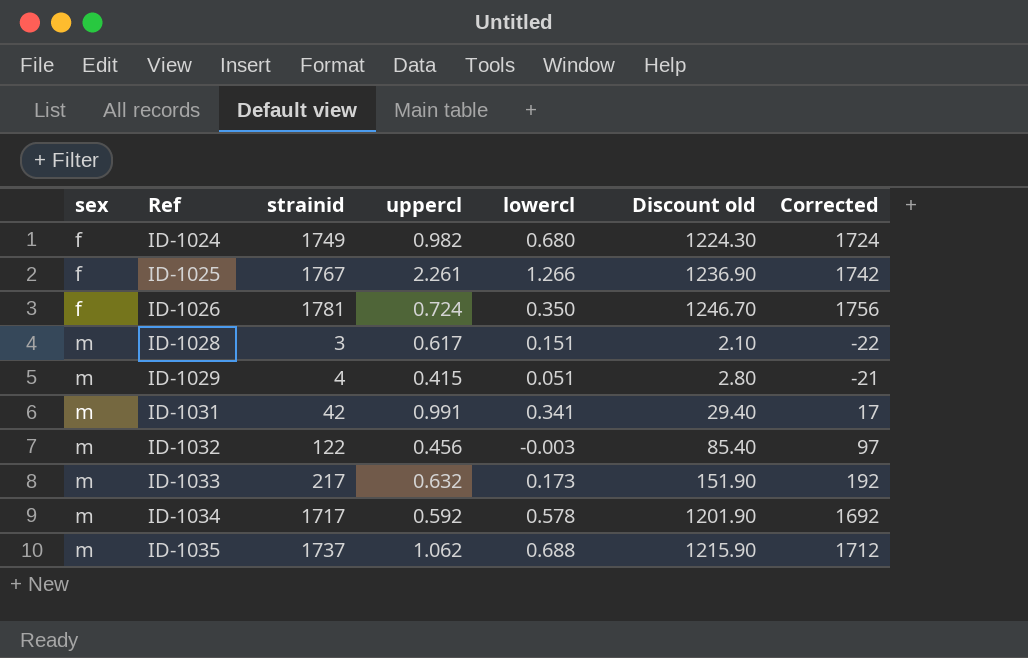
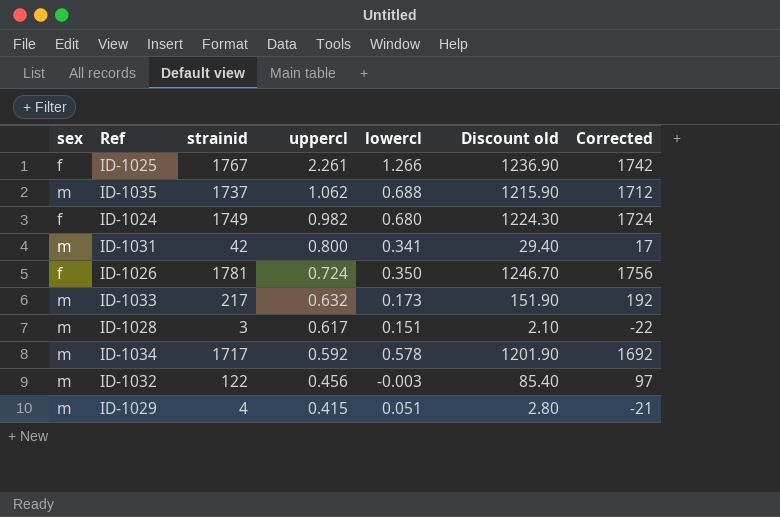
row order: sex ascending -> uppercl descending
ID-1031 | uppercl: 0.991 -> 0.800

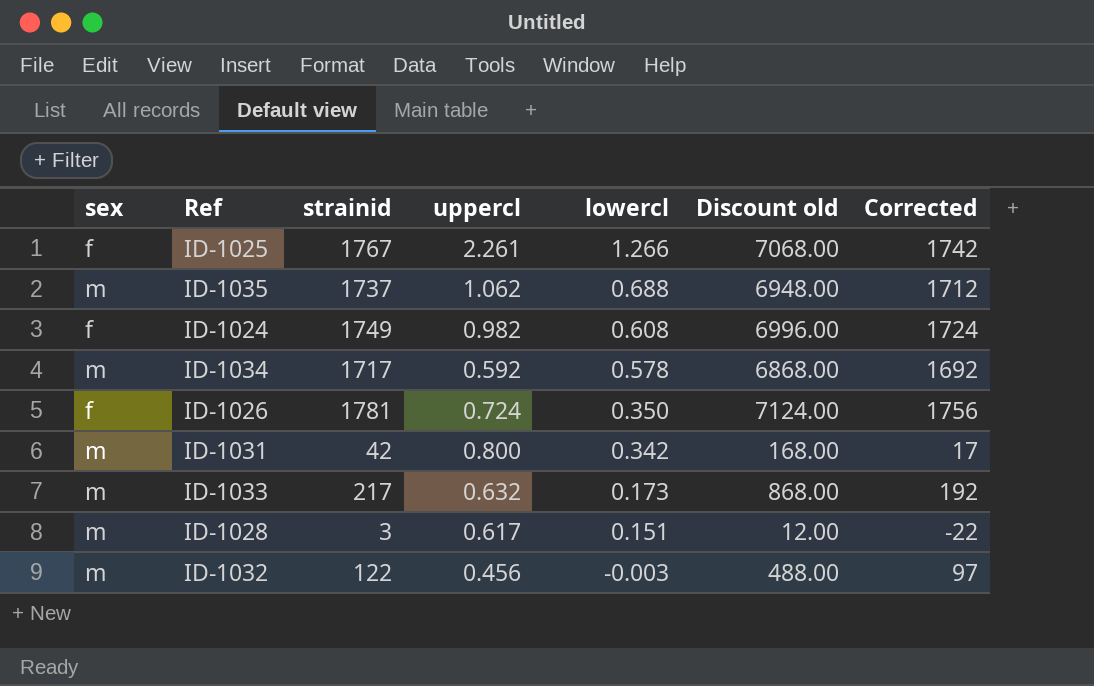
row order: uppercl descending -> lowercl descending
column Discount old | formula: [strainid] * 0.7 -> [strainid] * 4
row ID-1029: m | 4 | 0.415 | 0.051 | 2.80 | -21 -> none
ID-1024 | lowercl: 0.680 -> 0.608
ID-1031 | lowercl: 0.341 -> 0.342

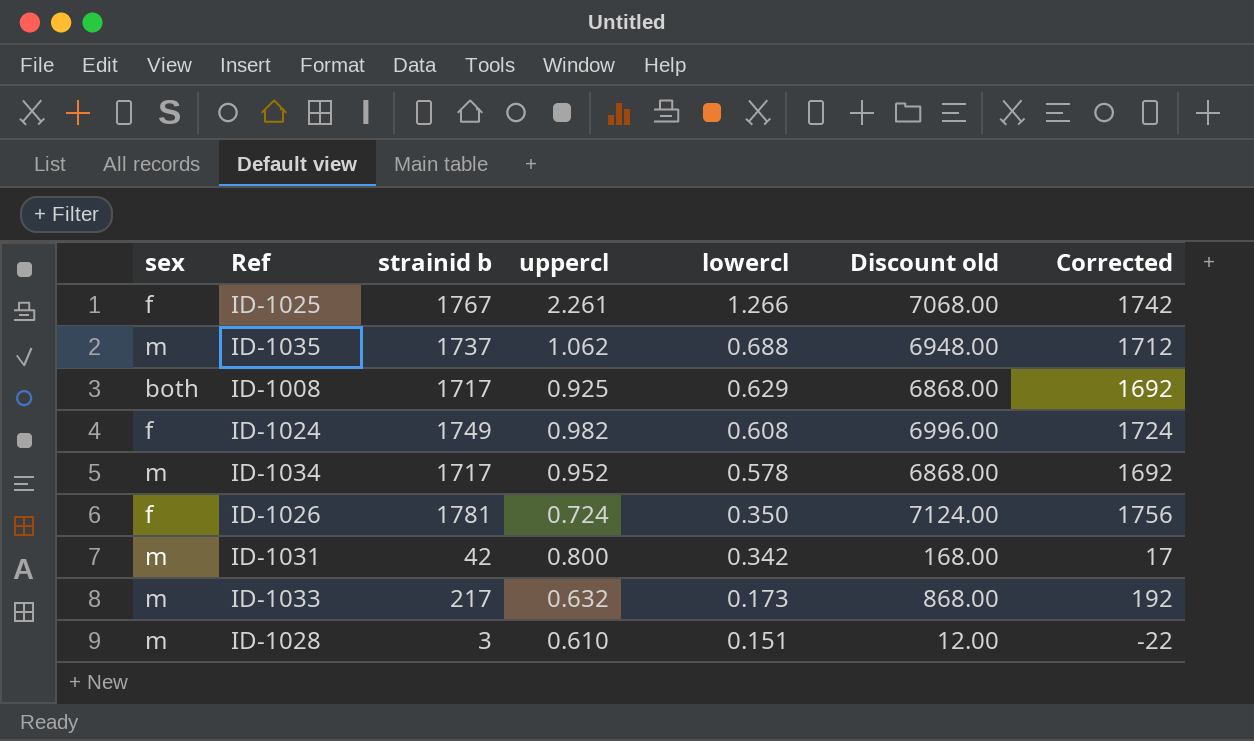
column name: strainid -> strainid b
row ID-1032: m | 122 | 0.456 | -0.003 | 488.00 | 97 -> none
row ID-1008: none -> both | 1717 | 0.925 | 0.629 | 6868.00 | 1692
ID-1034 | uppercl: 0.592 -> 0.952
ID-1028 | uppercl: 0.617 -> 0.610

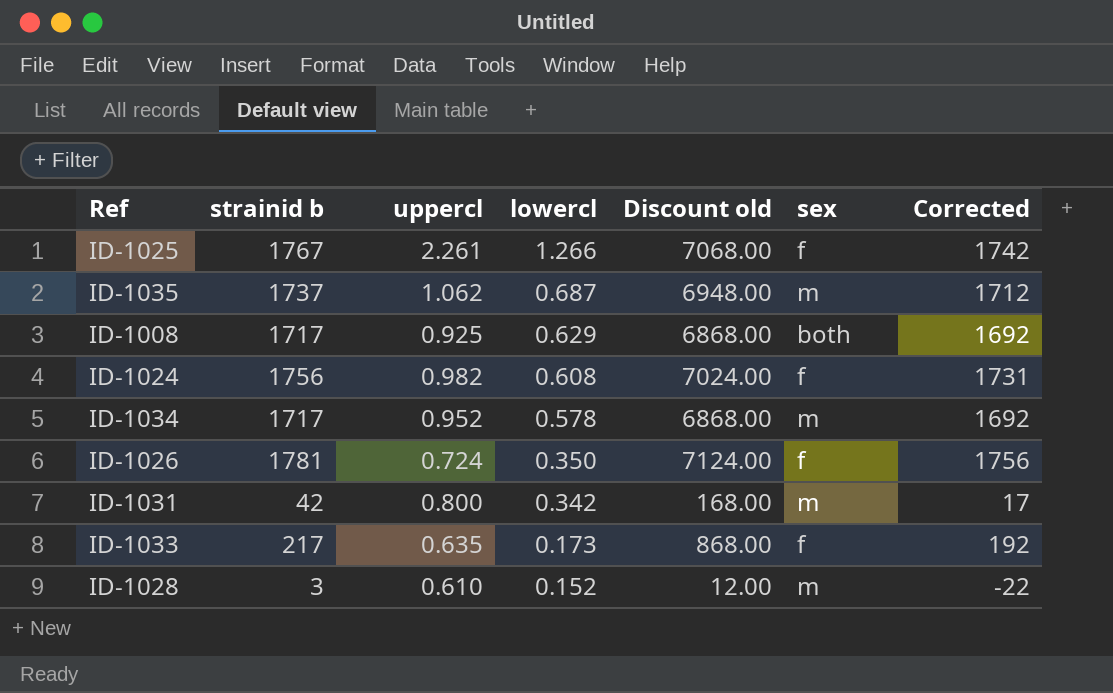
column sex | position: 1 -> 6
ID-1035 | lowercl: 0.688 -> 0.687
ID-1024 | strainid b: 1749 -> 1756
ID-1024 | Discount old: 6996.00 -> 7024.00
ID-1024 | Corrected: 1724 -> 1731
ID-1033 | uppercl: 0.632 -> 0.635
ID-1033 | sex: m -> f
ID-1028 | lowercl: 0.151 -> 0.152

